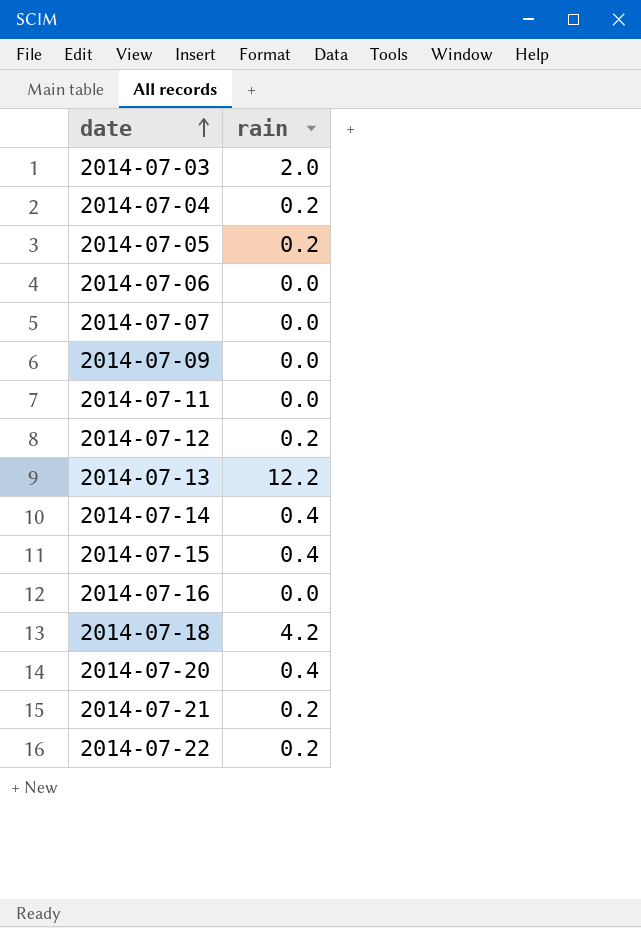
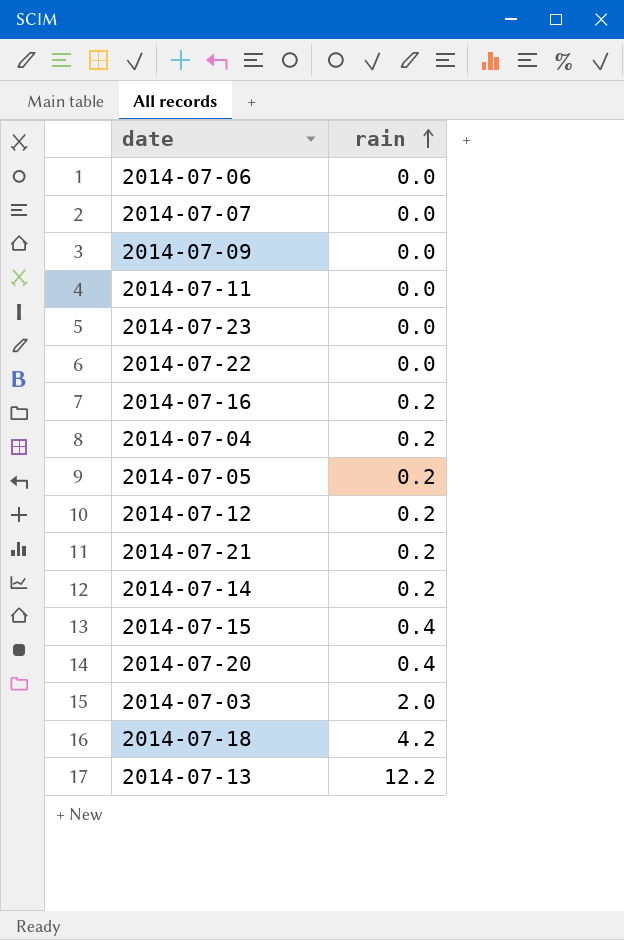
row order: date ascending -> rain ascending
row 2014-07-23: none -> 0.0
2014-07-22 | rain: 0.2 -> 0.0
2014-07-16 | rain: 0.0 -> 0.2
2014-07-14 | rain: 0.4 -> 0.2

